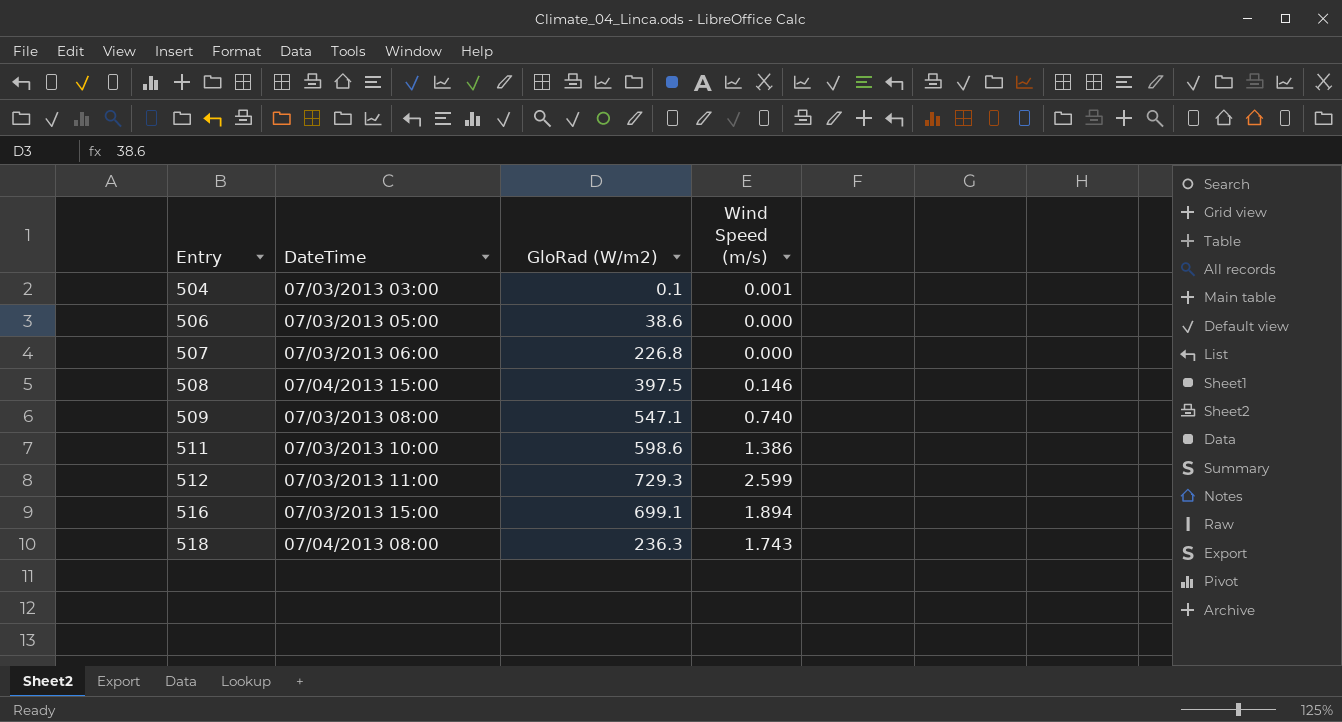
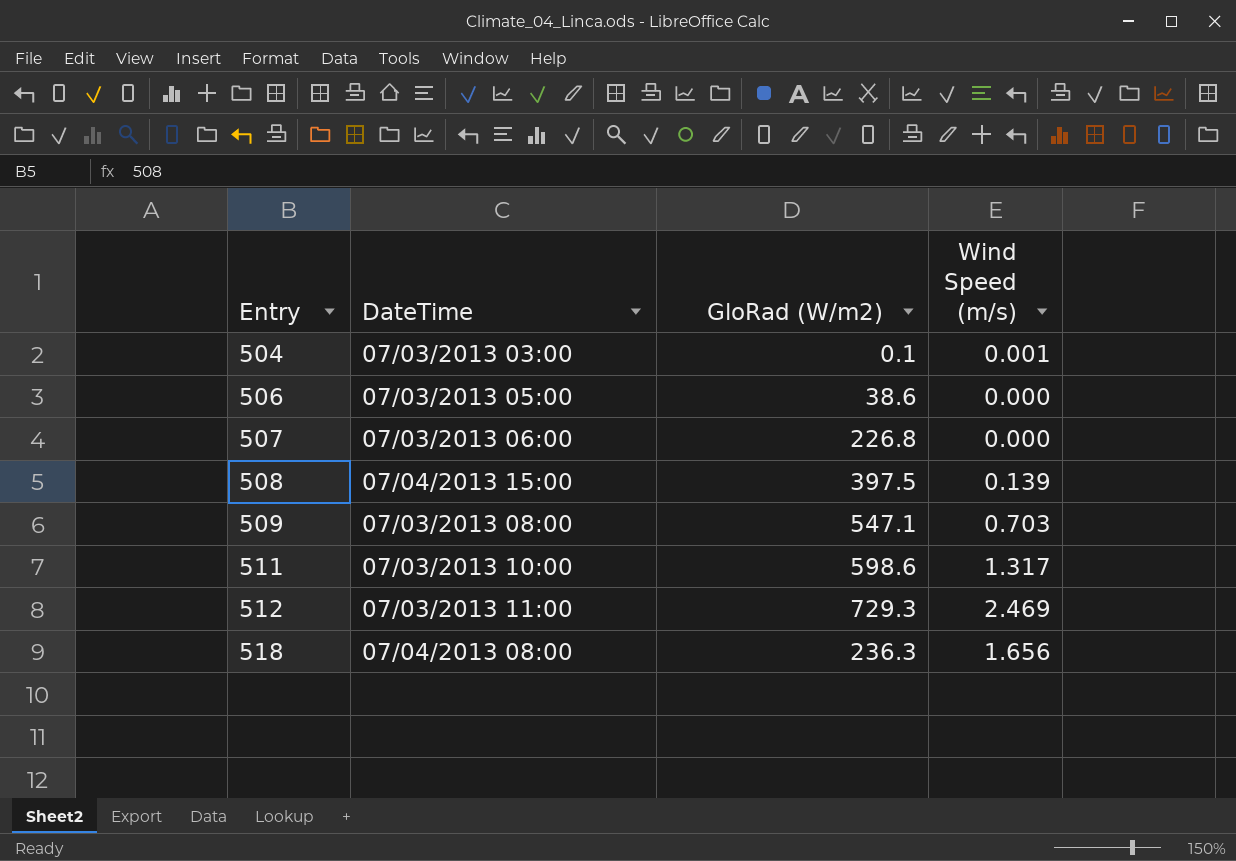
row 516: 07/03/2013 15:00 | 699.1 | 1.894 -> none
508 | Wind Speed (m/s): 0.146 -> 0.139
509 | Wind Speed (m/s): 0.740 -> 0.703
511 | Wind Speed (m/s): 1.386 -> 1.317
512 | Wind Speed (m/s): 2.599 -> 2.469
518 | Wind Speed (m/s): 1.743 -> 1.656

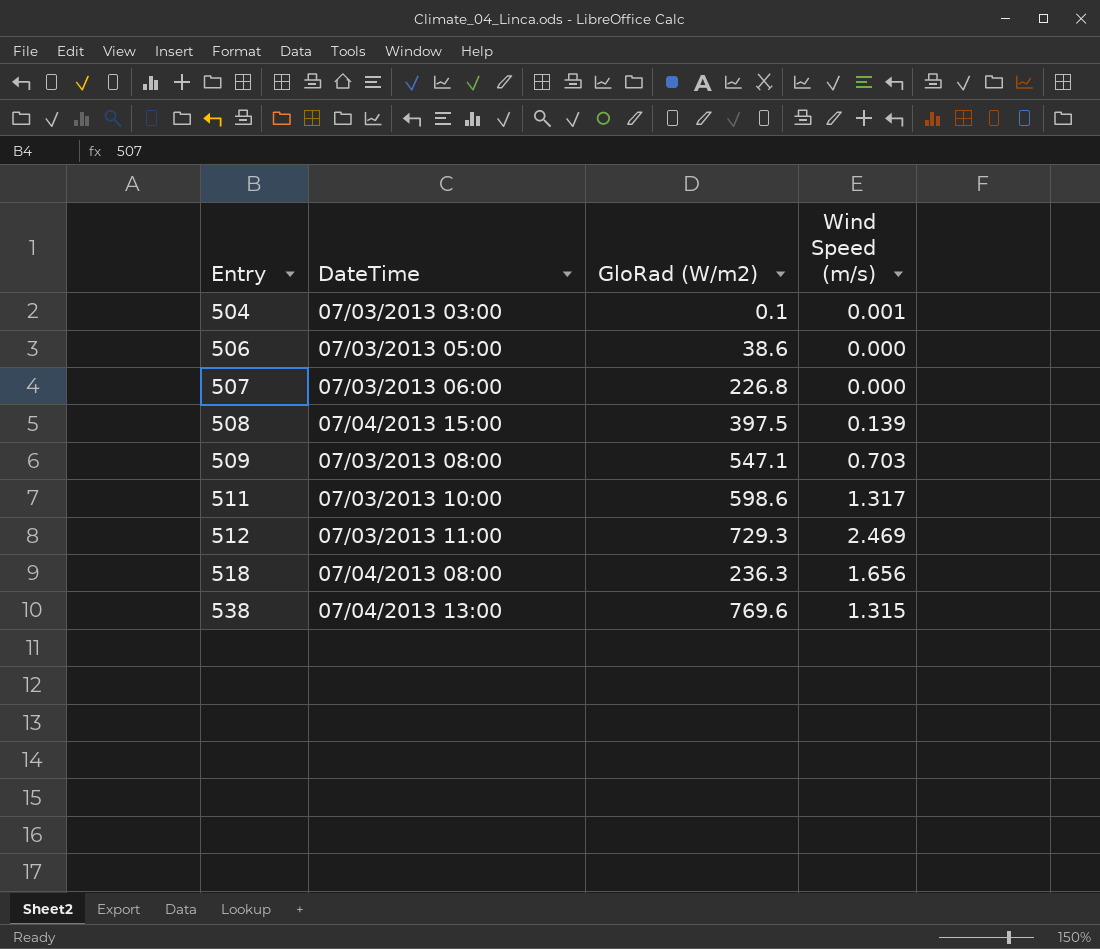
row 538: none -> 07/04/2013 13:00 | 769.6 | 1.315

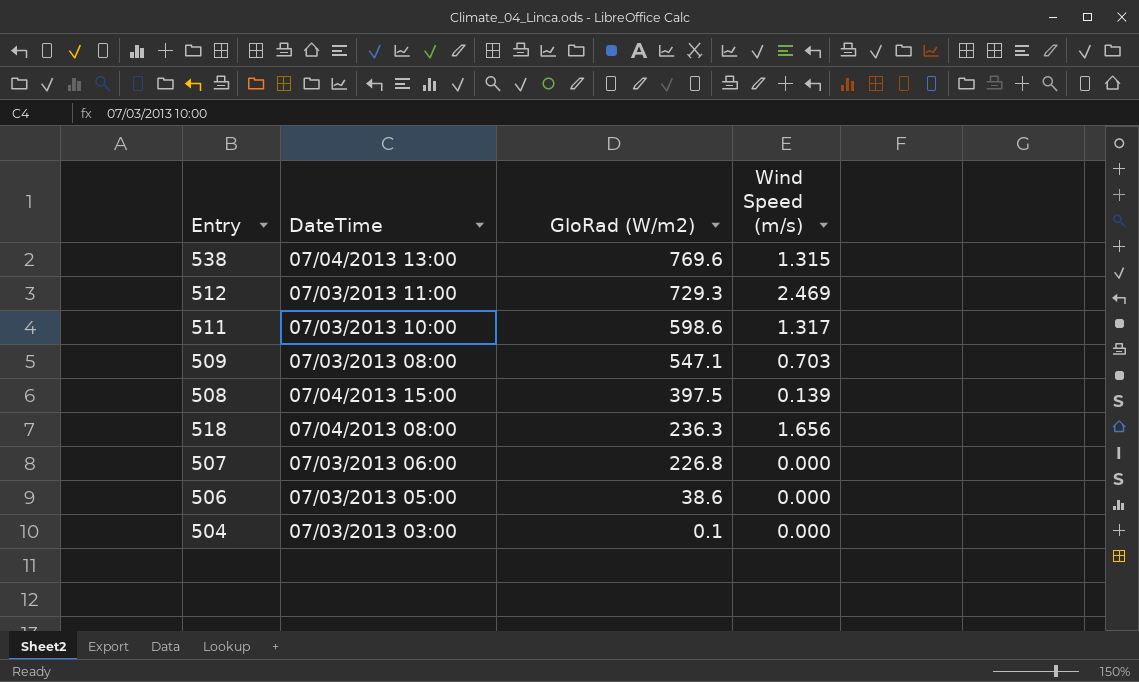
row order: Entry ascending -> GloRad (W/m2) descending
504 | Wind Speed (m/s): 0.001 -> 0.000

